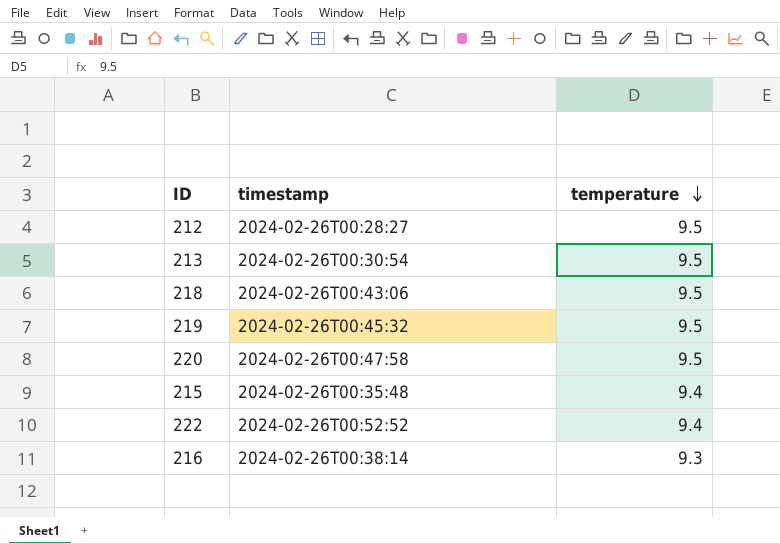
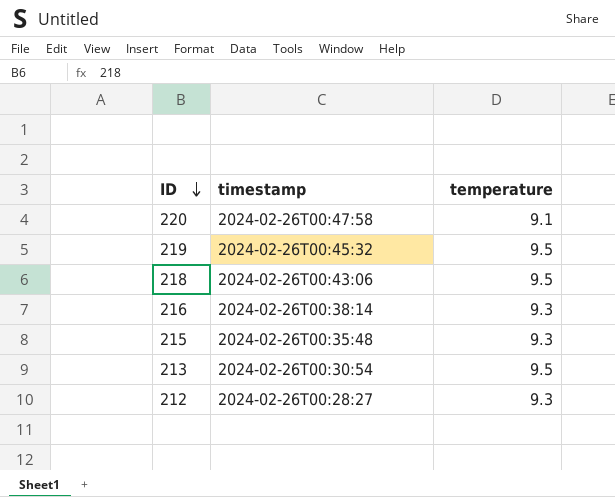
row order: temperature descending -> ID descending
row 222: 2024-02-26T00:52:52 | 9.4 -> none
220 | temperature: 9.5 -> 9.1
215 | temperature: 9.4 -> 9.3
212 | temperature: 9.5 -> 9.3

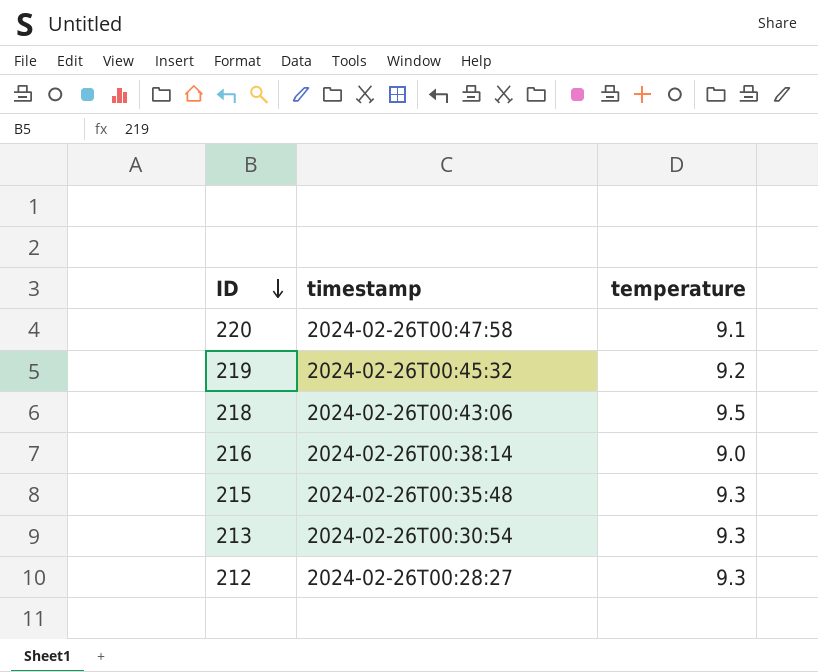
219 | temperature: 9.5 -> 9.2
216 | temperature: 9.3 -> 9.0
213 | temperature: 9.5 -> 9.3

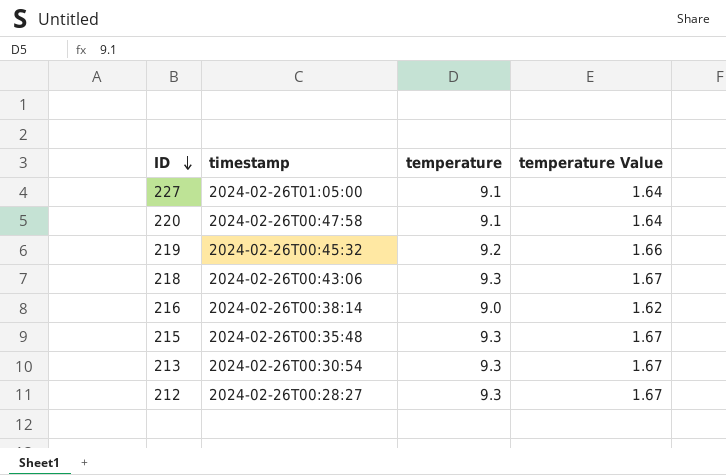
column temperature Value | formula: none -> [temperature] * 0.18
row 227: none -> 2024-02-26T01:05:00 | 9.1 | 1.64
218 | temperature: 9.5 -> 9.3

